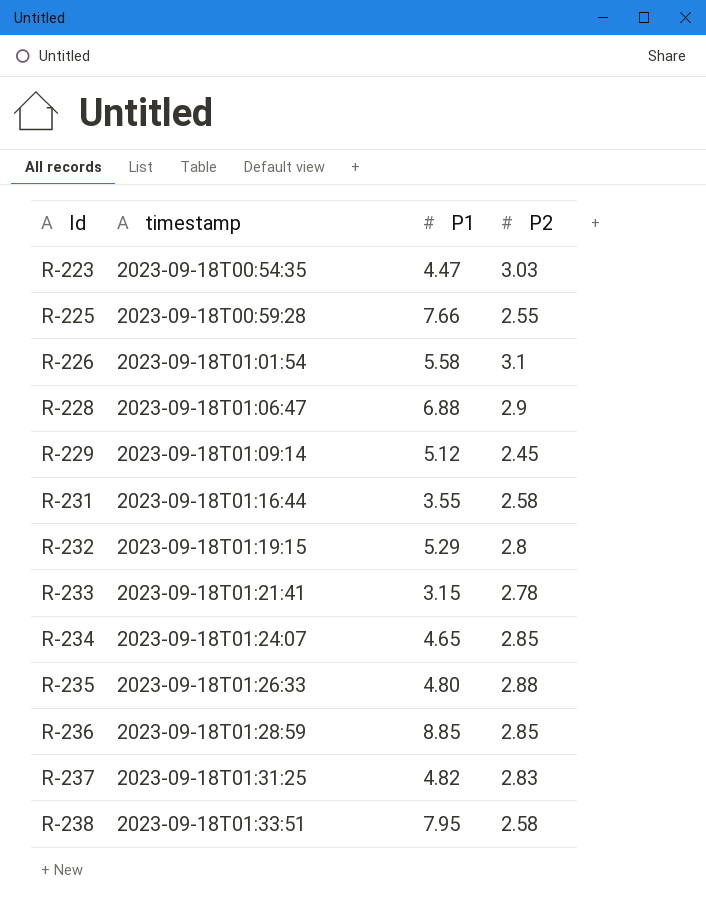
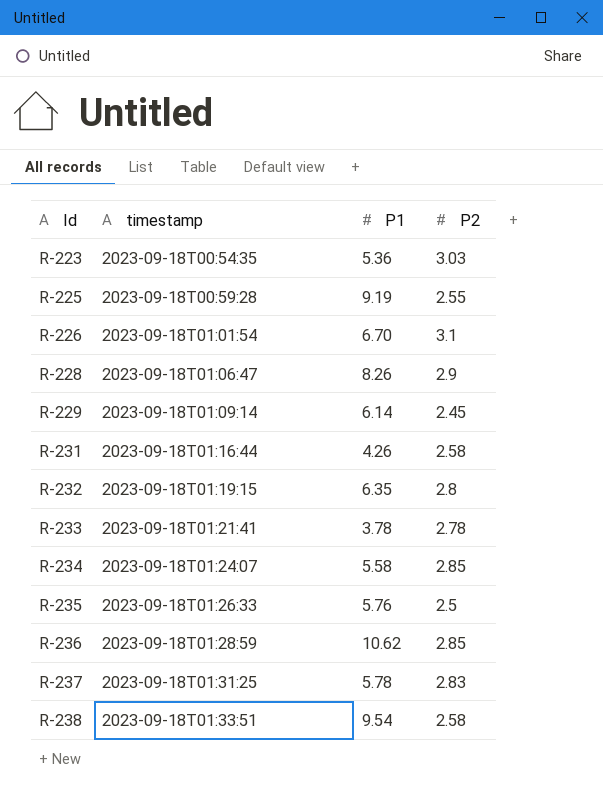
R-223 | P1: 4.47 -> 5.36
R-225 | P1: 7.66 -> 9.19
R-226 | P1: 5.58 -> 6.70
R-228 | P1: 6.88 -> 8.26
R-229 | P1: 5.12 -> 6.14
R-231 | P1: 3.55 -> 4.26
R-232 | P1: 5.29 -> 6.35
R-233 | P1: 3.15 -> 3.78
R-234 | P1: 4.65 -> 5.58
R-235 | P1: 4.80 -> 5.76
R-235 | P2: 2.88 -> 2.5
R-236 | P1: 8.85 -> 10.62
R-237 | P1: 4.82 -> 5.78
R-238 | P1: 7.95 -> 9.54

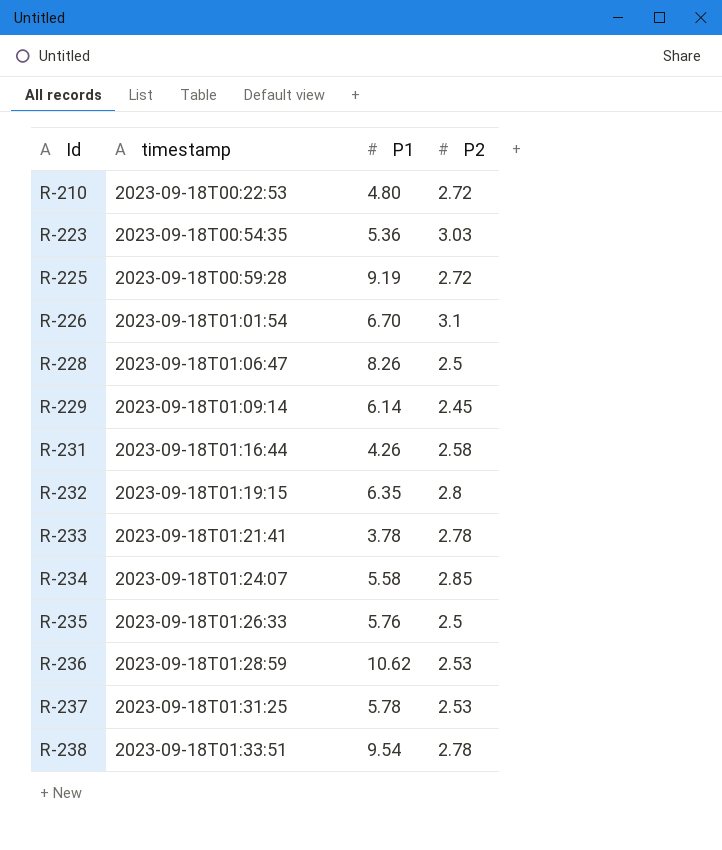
row R-210: none -> 2023-09-18T00:22:53 | 4.80 | 2.72
R-225 | P2: 2.55 -> 2.72
R-228 | P2: 2.9 -> 2.5
R-236 | P2: 2.85 -> 2.53
R-237 | P2: 2.83 -> 2.53
R-238 | P2: 2.58 -> 2.78

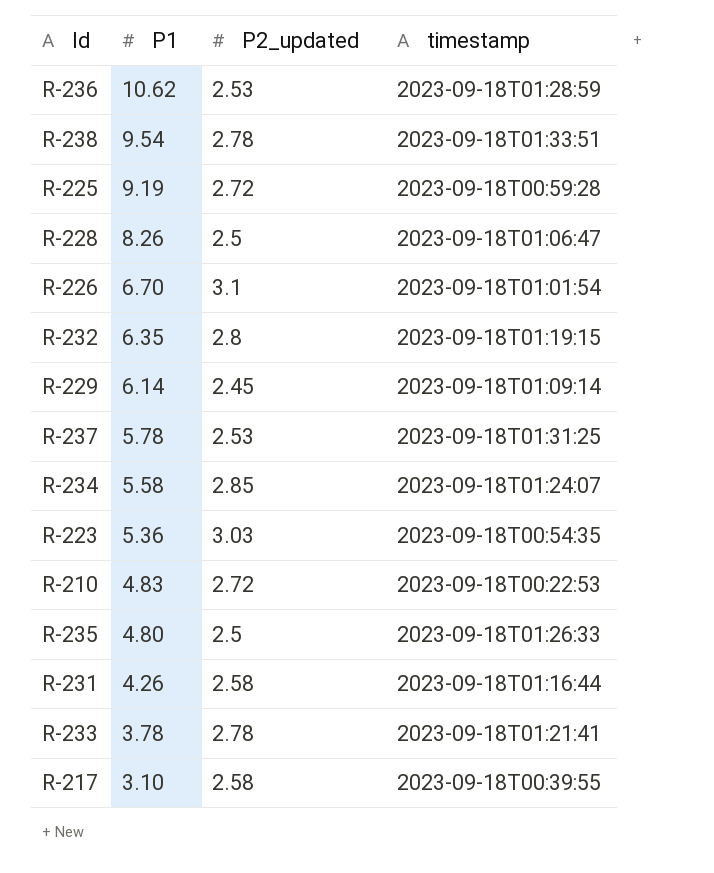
row order: Id ascending -> P1 descending
column name: P2 -> P2_updated
column timestamp | position: 2 -> 4
R-210 | P1: 4.80 -> 4.83
R-235 | P1: 5.76 -> 4.80
row R-217: none -> 3.10 | 2.58 | 2023-09-18T00:39:55

